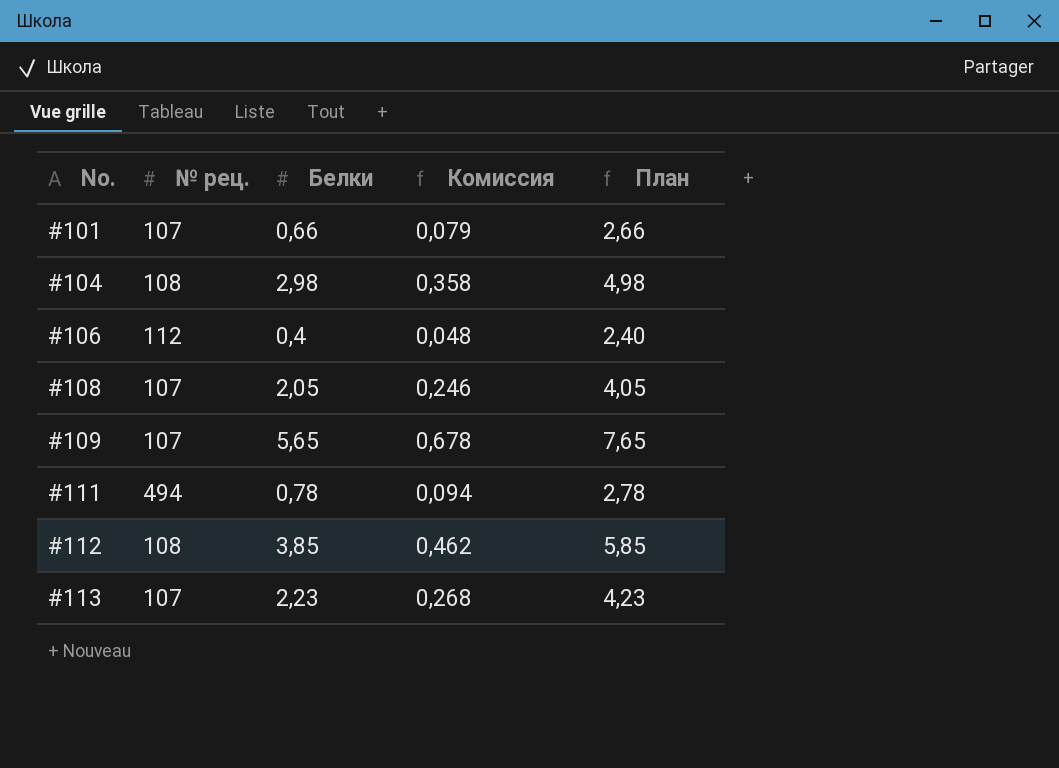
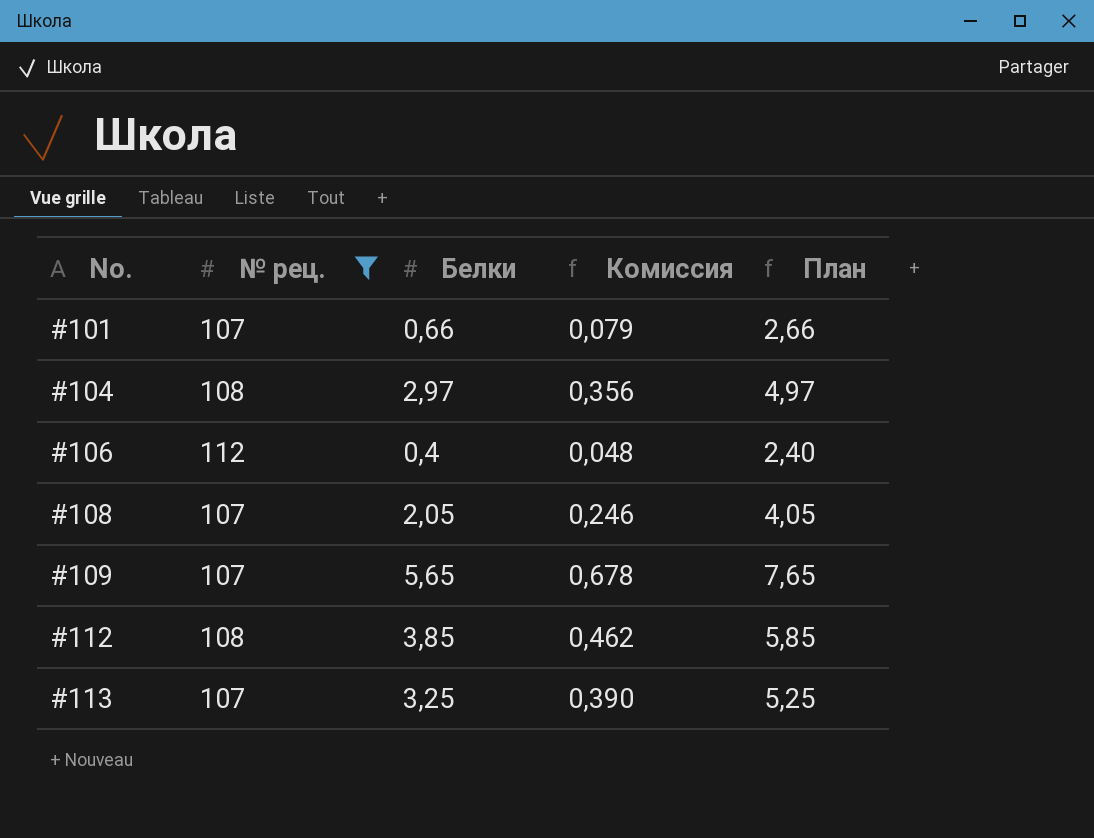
filter: none -> № рец. != 494
#104 | Белки: 2,98 -> 2,97
#104 | Комиссия: 0,358 -> 0,356
#104 | План: 4,98 -> 4,97
#113 | Белки: 2,23 -> 3,25
#113 | Комиссия: 0,268 -> 0,390
#113 | План: 4,23 -> 5,25

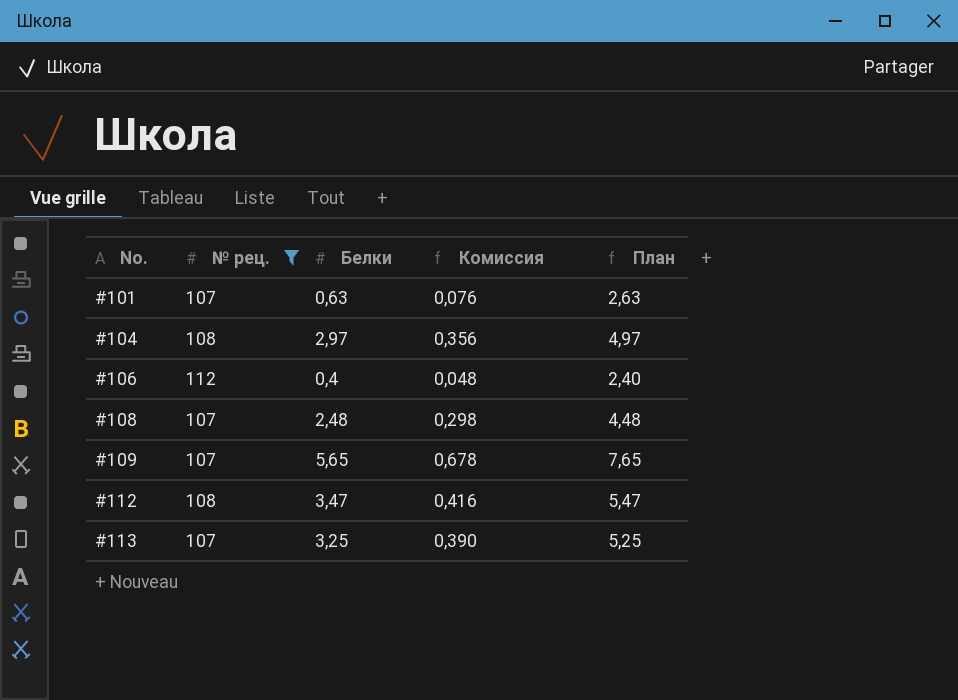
#101 | Белки: 0,66 -> 0,63
#101 | Комиссия: 0,079 -> 0,076
#101 | План: 2,66 -> 2,63
#108 | Белки: 2,05 -> 2,48
#108 | Комиссия: 0,246 -> 0,298
#108 | План: 4,05 -> 4,48
#112 | Белки: 3,85 -> 3,47
#112 | Комиссия: 0,462 -> 0,416
#112 | План: 5,85 -> 5,47

